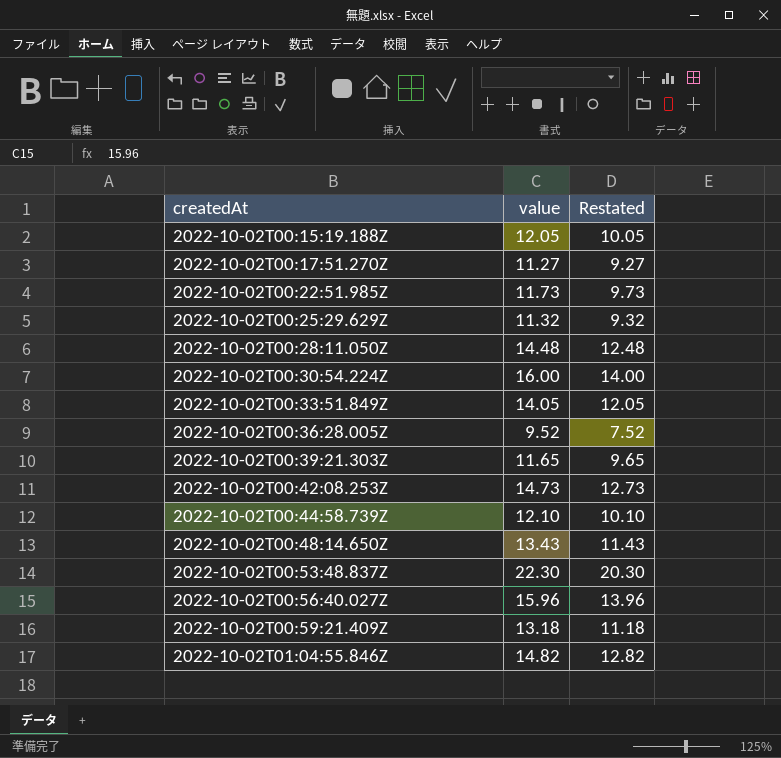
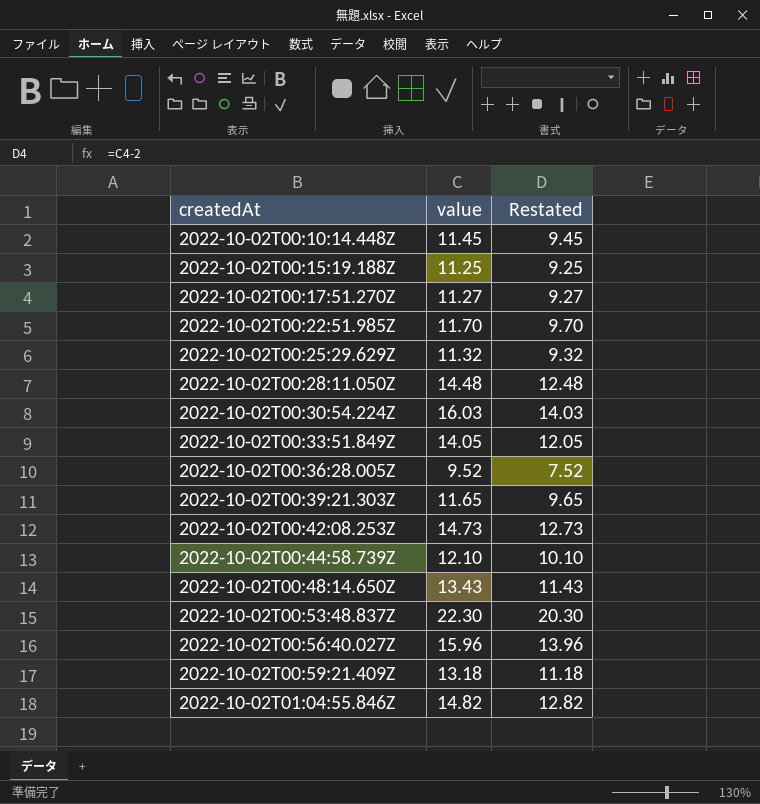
row 2022-10-02T00:10:14.448Z: none -> 11.45 | 9.45
2022-10-02T00:15:19.188Z | value: 12.05 -> 11.25
2022-10-02T00:15:19.188Z | Restated: 10.05 -> 9.25
2022-10-02T00:22:51.985Z | value: 11.73 -> 11.70
2022-10-02T00:22:51.985Z | Restated: 9.73 -> 9.70
2022-10-02T00:30:54.224Z | value: 16.00 -> 16.03
2022-10-02T00:30:54.224Z | Restated: 14.00 -> 14.03

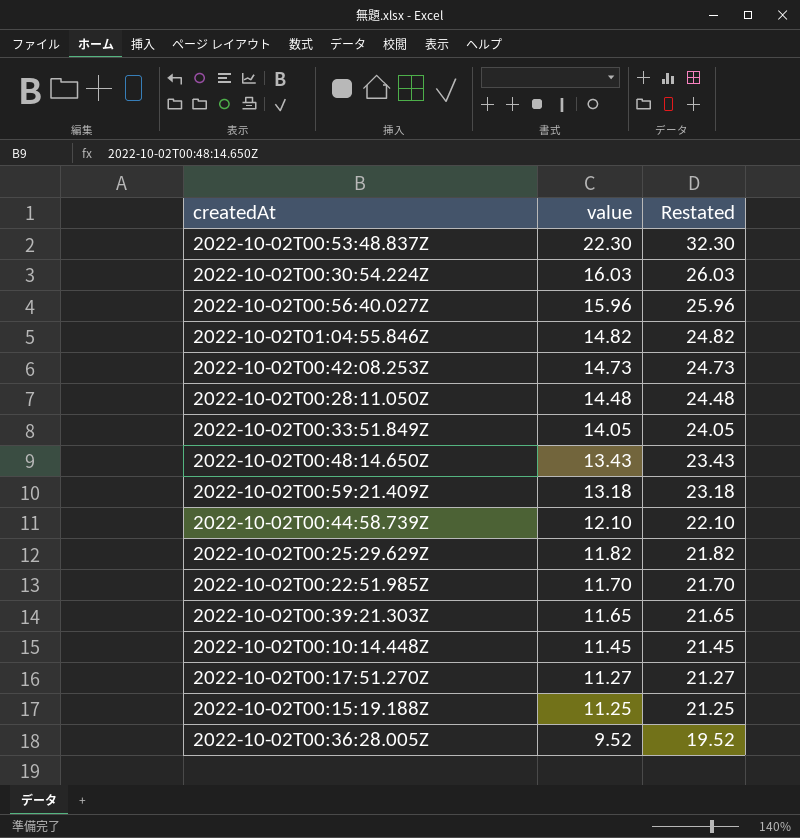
row order: createdAt ascending -> value descending
column Restated | formula: [value] - 2 -> [value] + 10
2022-10-02T00:25:29.629Z | value: 11.32 -> 11.82

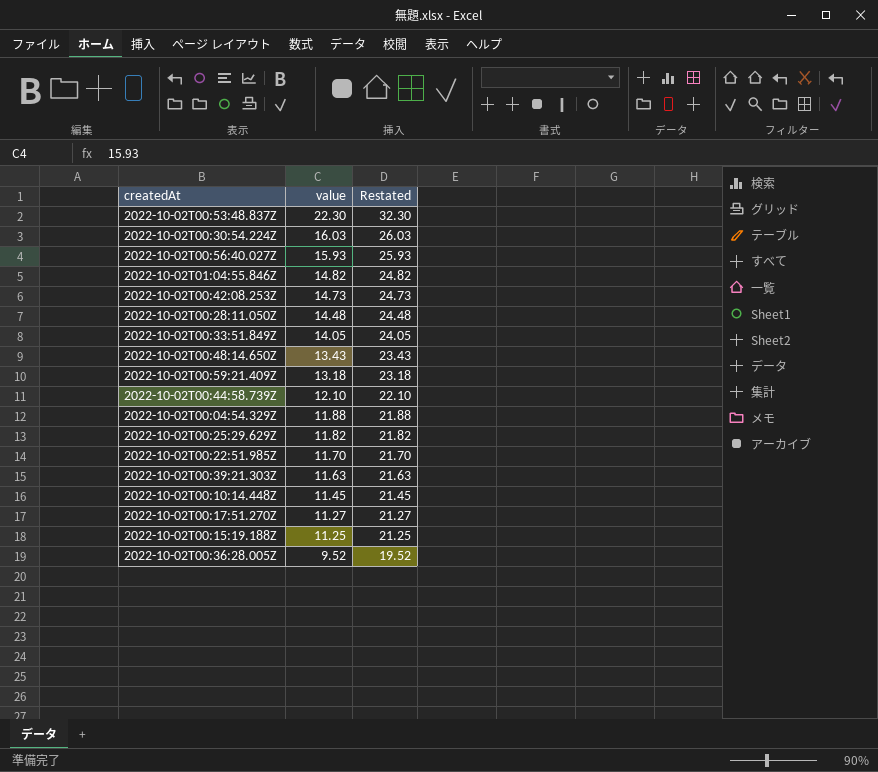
2022-10-02T00:56:40.027Z | value: 15.96 -> 15.93
2022-10-02T00:56:40.027Z | Restated: 25.96 -> 25.93
row 2022-10-02T00:04:54.329Z: none -> 11.88 | 21.88
2022-10-02T00:39:21.303Z | value: 11.65 -> 11.63
2022-10-02T00:39:21.303Z | Restated: 21.65 -> 21.63

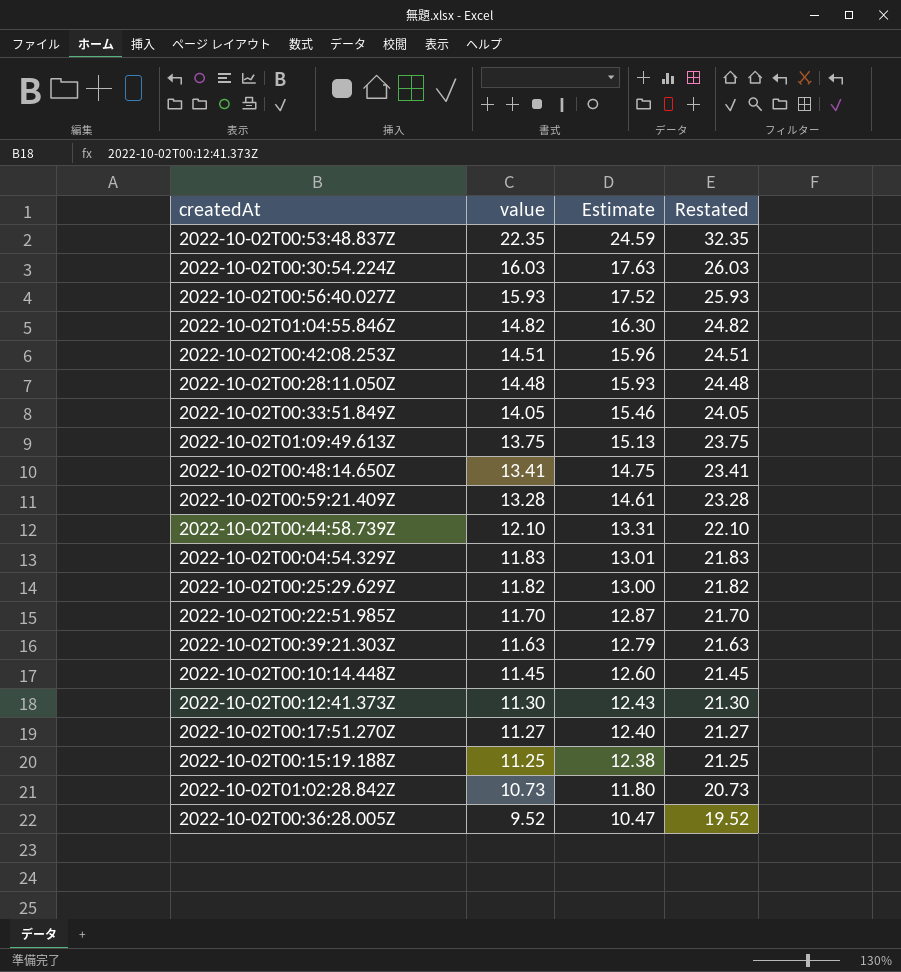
column Estimate | formula: none -> [value] * 1.1
2022-10-02T00:53:48.837Z | value: 22.30 -> 22.35
2022-10-02T00:53:48.837Z | Restated: 32.30 -> 32.35
2022-10-02T00:42:08.253Z | value: 14.73 -> 14.51
2022-10-02T00:42:08.253Z | Restated: 24.73 -> 24.51
row 2022-10-02T01:09:49.613Z: none -> 13.75 | 15.13 | 23.75
2022-10-02T00:48:14.650Z | value: 13.43 -> 13.41
2022-10-02T00:48:14.650Z | Restated: 23.43 -> 23.41
2022-10-02T00:59:21.409Z | value: 13.18 -> 13.28
2022-10-02T00:59:21.409Z | Restated: 23.18 -> 23.28
2022-10-02T00:04:54.329Z | value: 11.88 -> 11.83
2022-10-02T00:04:54.329Z | Restated: 21.88 -> 21.83
row 2022-10-02T00:12:41.373Z: none -> 11.30 | 12.43 | 21.30
row 2022-10-02T01:02:28.842Z: none -> 10.73 | 11.80 | 20.73

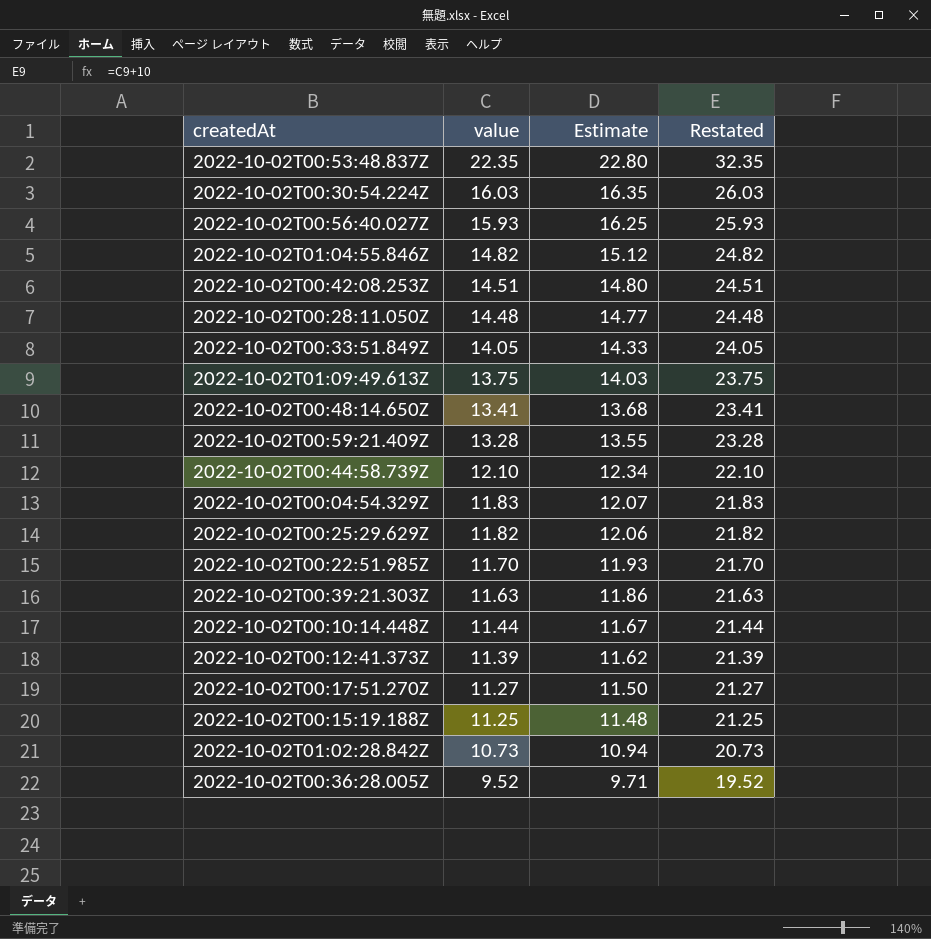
column Estimate | formula: [value] * 1.1 -> [value] * 1.02
2022-10-02T00:10:14.448Z | value: 11.45 -> 11.44
2022-10-02T00:10:14.448Z | Restated: 21.45 -> 21.44
2022-10-02T00:12:41.373Z | value: 11.30 -> 11.39
2022-10-02T00:12:41.373Z | Restated: 21.30 -> 21.39

